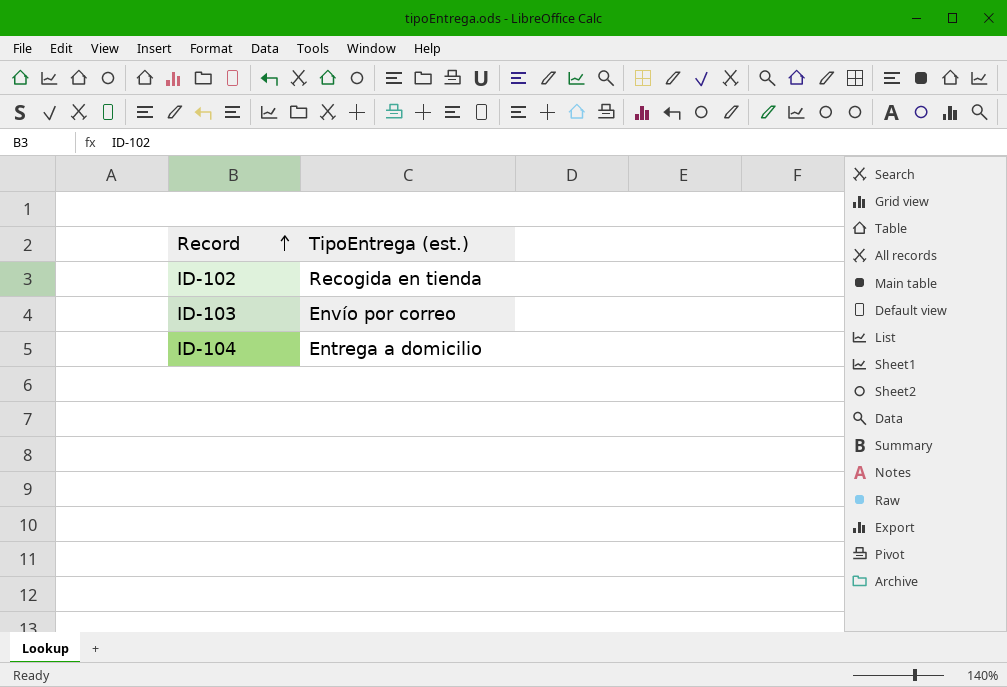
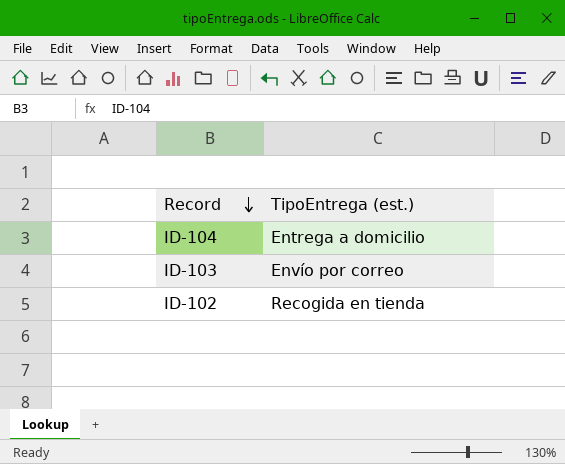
row order: Record ascending -> Record descending

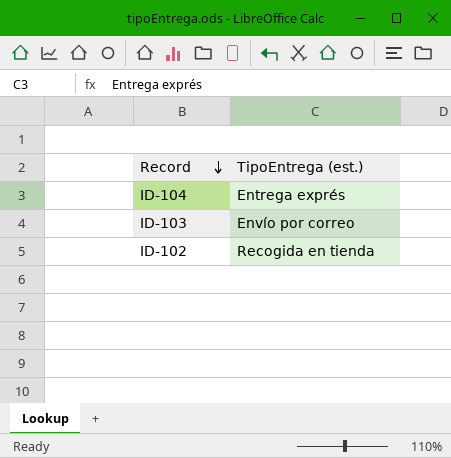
ID-104 | TipoEntrega (est.): Entrega a domicilio -> Entrega exprés

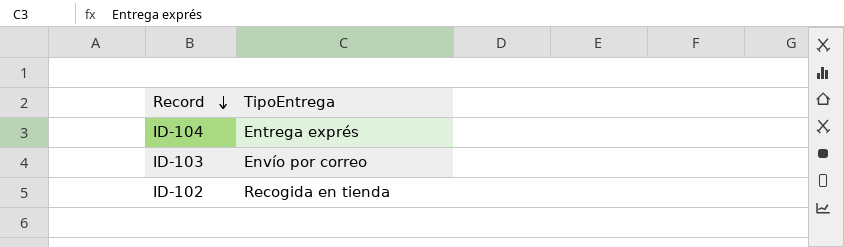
column name: TipoEntrega (est.) -> TipoEntrega

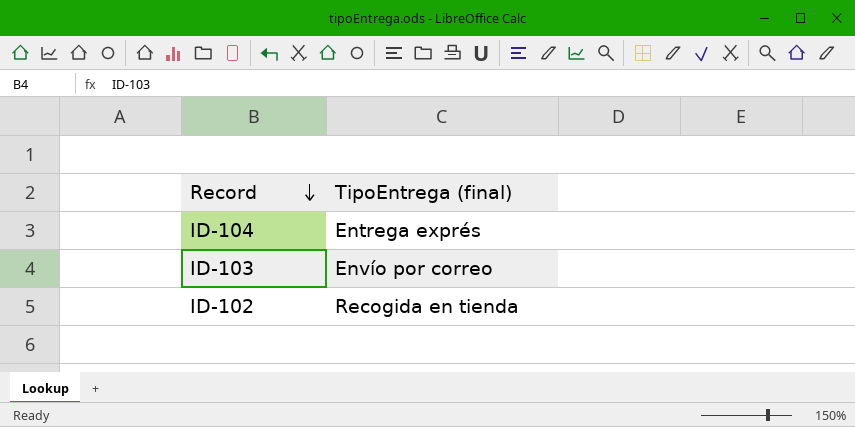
column name: TipoEntrega -> TipoEntrega (final)

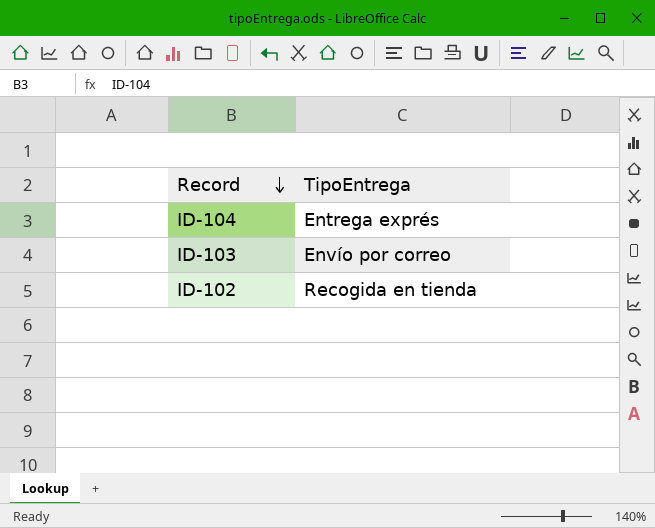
column name: TipoEntrega (final) -> TipoEntrega

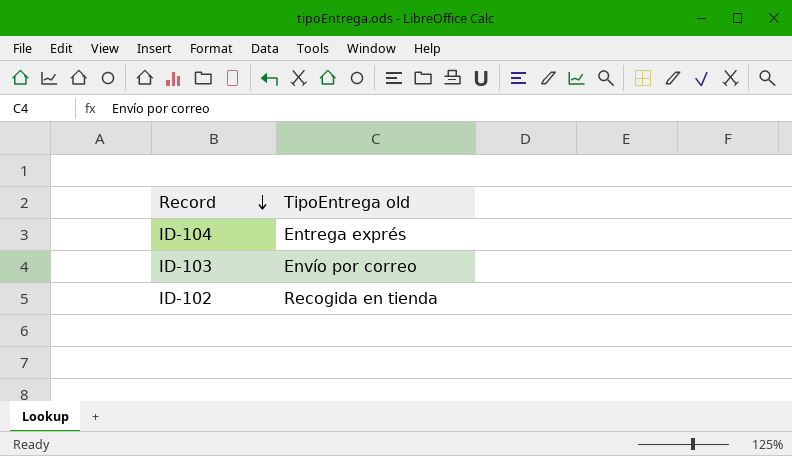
column name: TipoEntrega -> TipoEntrega old

